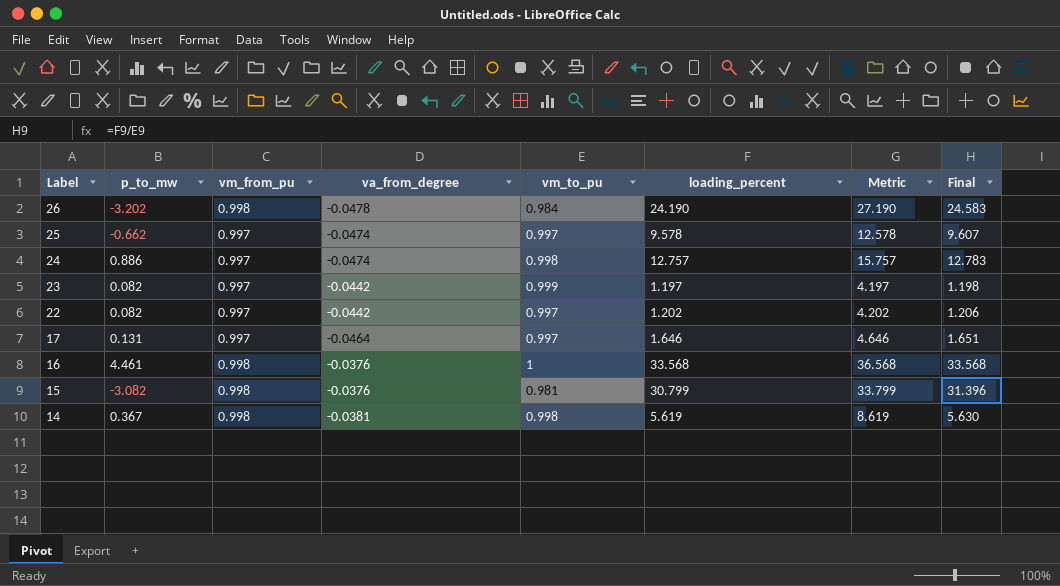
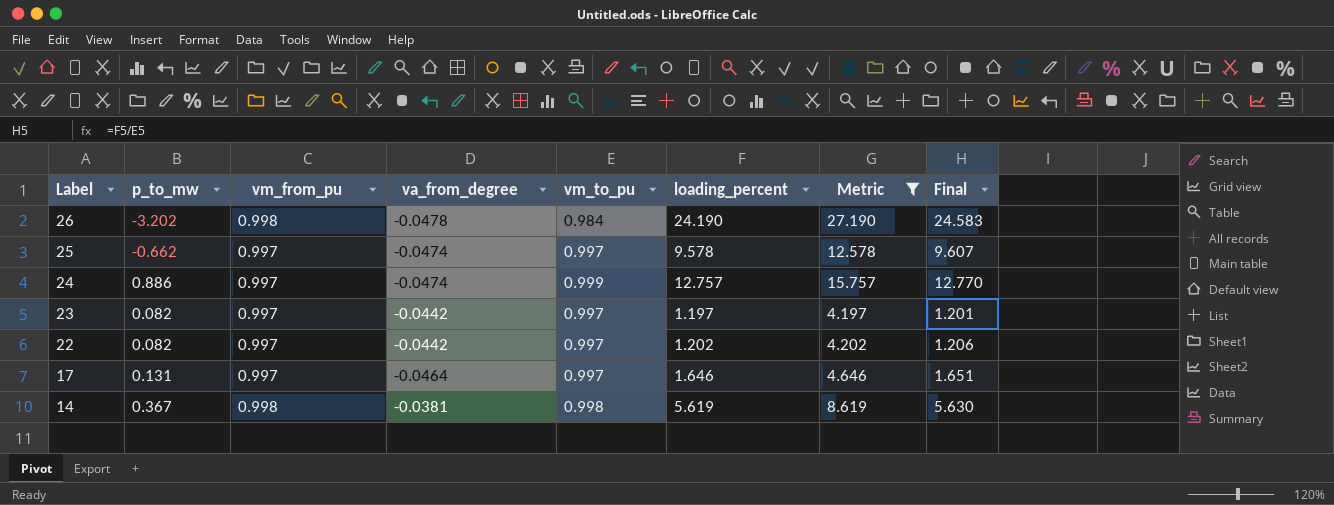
filter: none -> Metric <= 27.190
24 | vm_to_pu: 0.998 -> 0.999
24 | Final: 12.783 -> 12.770
23 | vm_to_pu: 0.999 -> 0.997
23 | Final: 1.198 -> 1.201

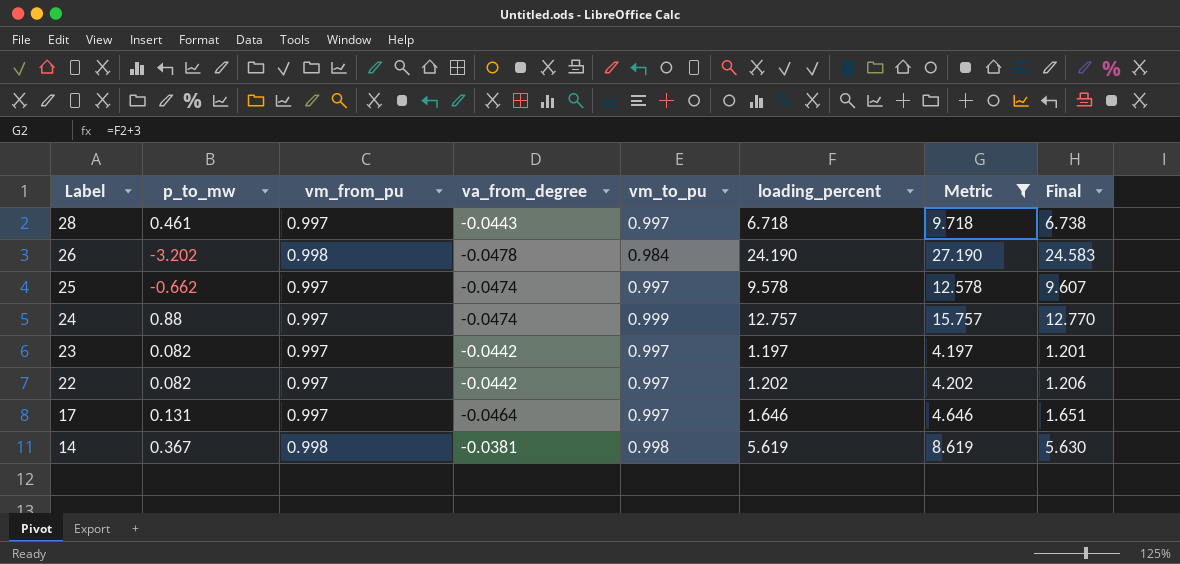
row 28: none -> 0.461 | 0.997 | -0.0443 | 0.997 | 6.718 | 9.718 | 6.738
24 | p_to_mw: 0.886 -> 0.88

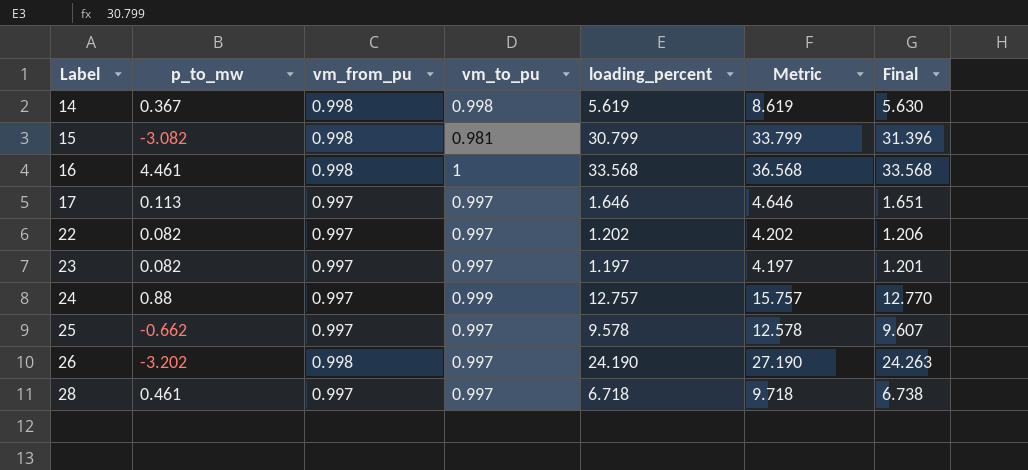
filter: Metric <= 27.190 -> none
row order: Label descending -> Label ascending
column va_from_degree | position: 4 -> none
17 | p_to_mw: 0.131 -> 0.113
26 | vm_to_pu: 0.984 -> 0.997
26 | Final: 24.583 -> 24.263

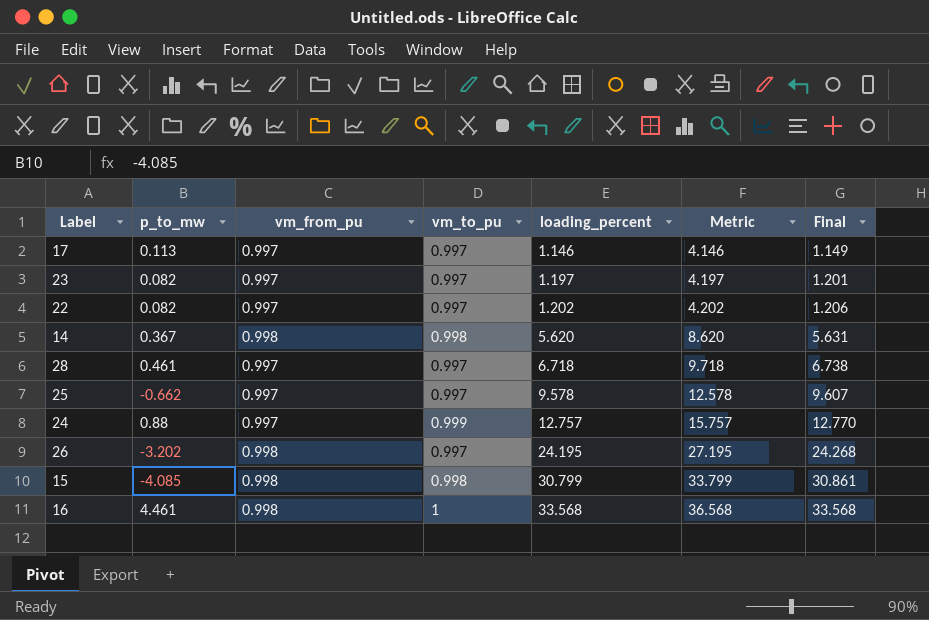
row order: Label ascending -> loading_percent ascending
17 | loading_percent: 1.646 -> 1.146
17 | Metric: 4.646 -> 4.146
17 | Final: 1.651 -> 1.149
14 | loading_percent: 5.619 -> 5.620
14 | Metric: 8.619 -> 8.620
14 | Final: 5.630 -> 5.631
26 | loading_percent: 24.190 -> 24.195
26 | Metric: 27.190 -> 27.195
26 | Final: 24.263 -> 24.268
15 | p_to_mw: -3.082 -> -4.085
15 | vm_to_pu: 0.981 -> 0.998
15 | Final: 31.396 -> 30.861

